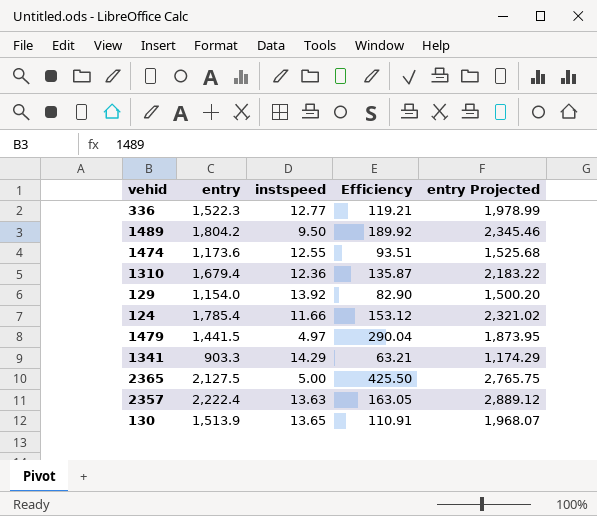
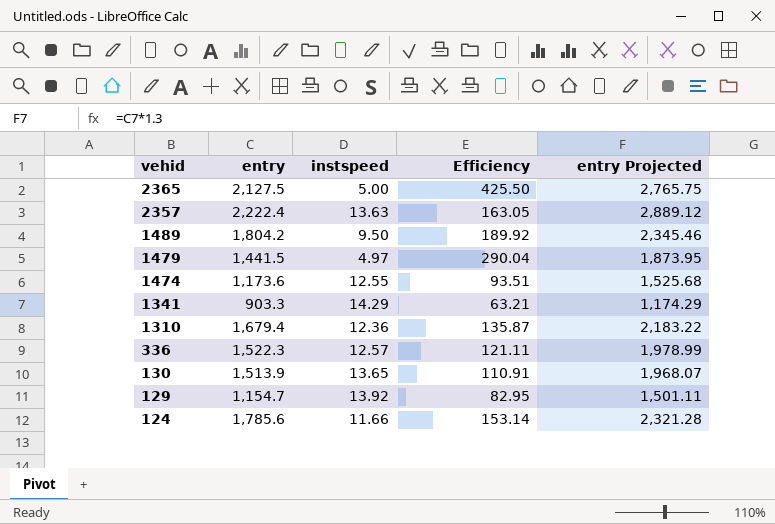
row order: none -> vehid descending
336 | instspeed: 12.77 -> 12.57
336 | Efficiency: 119.21 -> 121.11
129 | entry: 1,154.0 -> 1,154.7
129 | Efficiency: 82.90 -> 82.95
129 | entry Projected: 1,500.20 -> 1,501.11
124 | entry: 1,785.4 -> 1,785.6
124 | Efficiency: 153.12 -> 153.14
124 | entry Projected: 2,321.02 -> 2,321.28

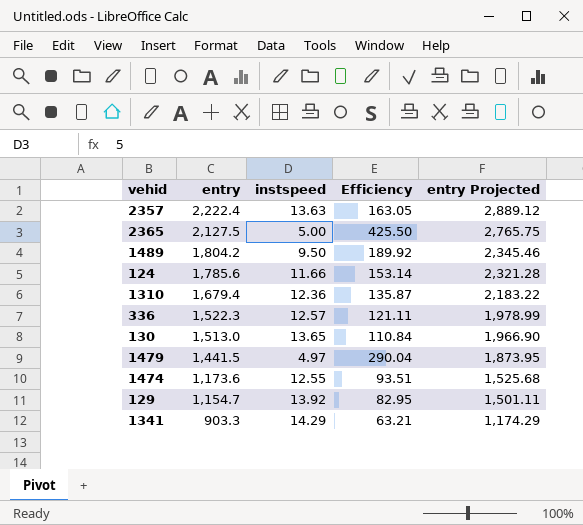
row order: vehid descending -> entry descending
130 | entry: 1,513.9 -> 1,513.0
130 | Efficiency: 110.91 -> 110.84
130 | entry Projected: 1,968.07 -> 1,966.90

